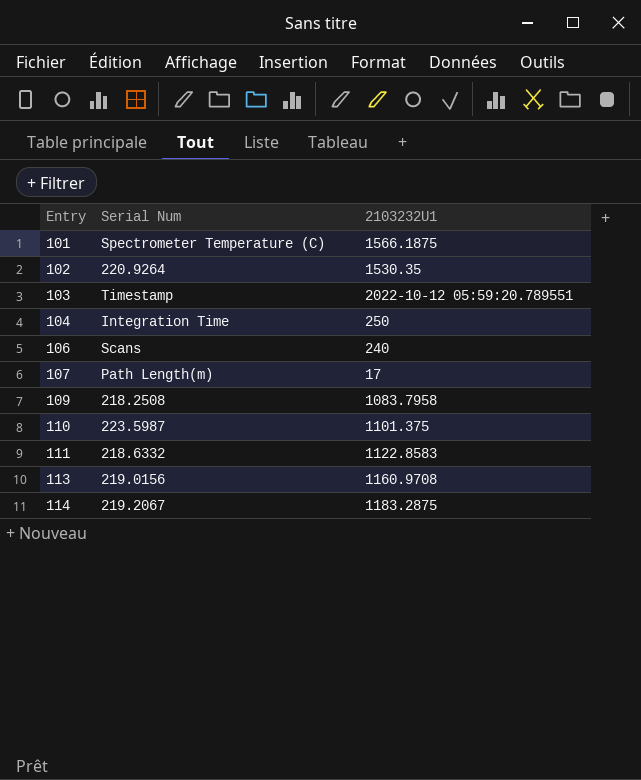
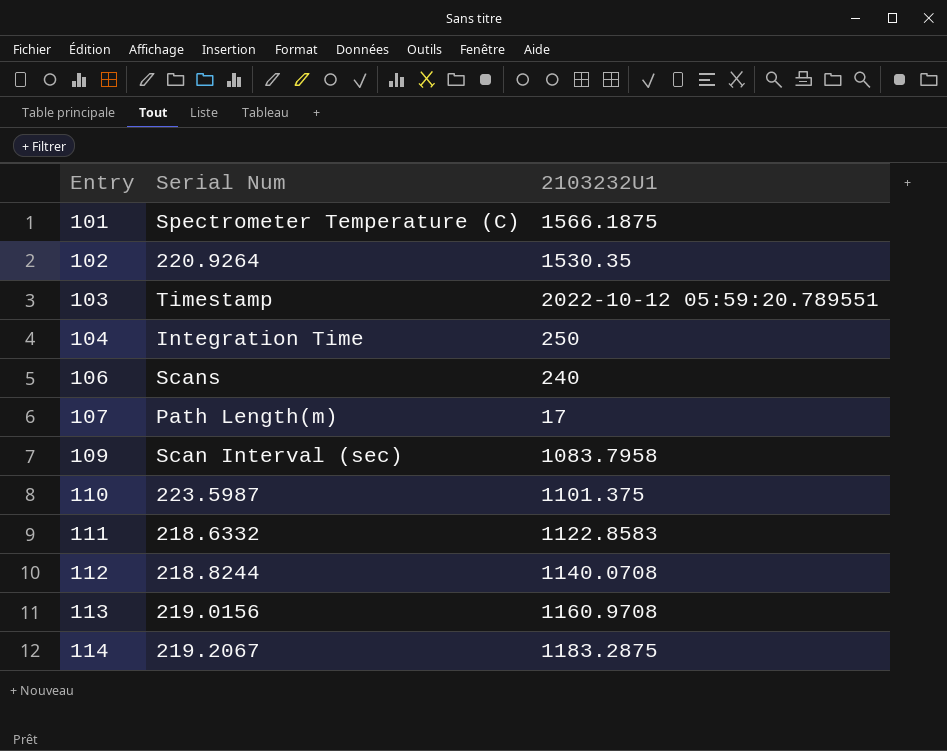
109 | Serial Num: 218.2508 -> Scan Interval (sec)
row 112: none -> 218.8244 | 1140.0708

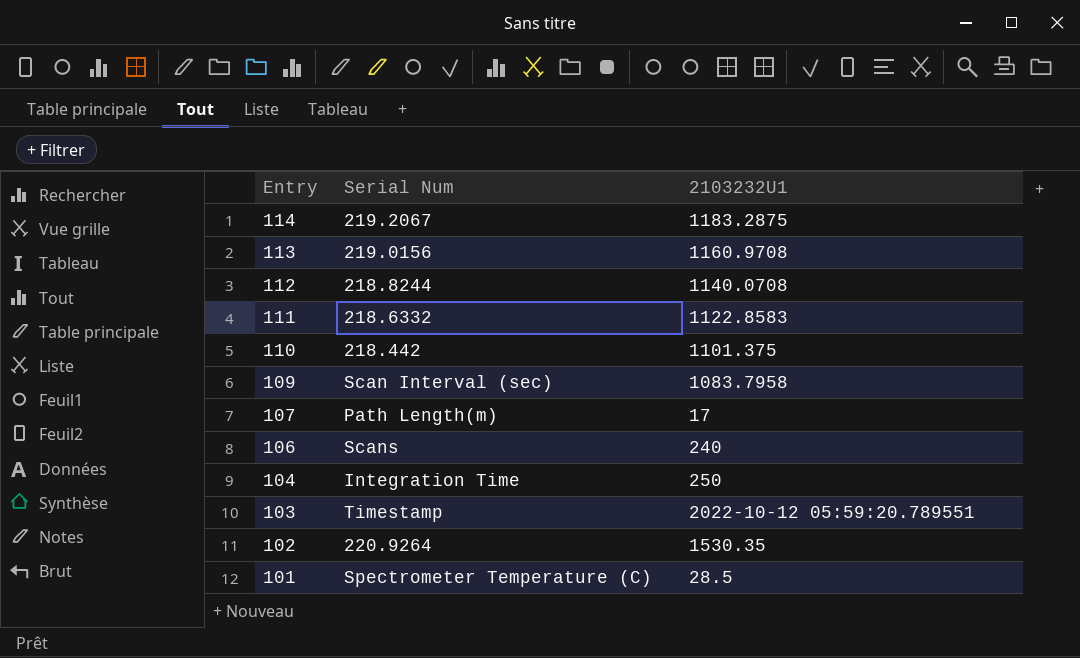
row order: Entry ascending -> Entry descending
110 | Serial Num: 223.5987 -> 218.442
101 | 2103232U1: 1566.1875 -> 28.5

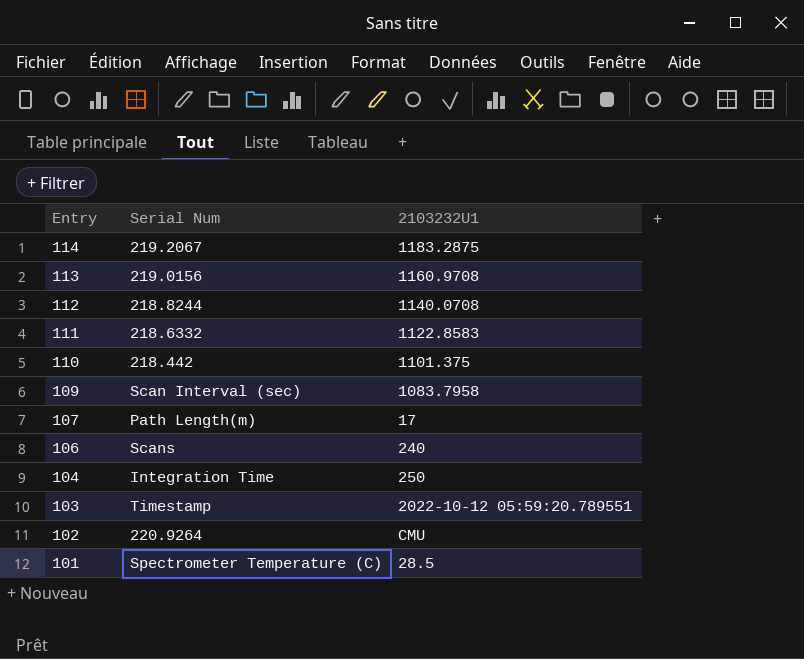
102 | 2103232U1: 1530.35 -> CMU

